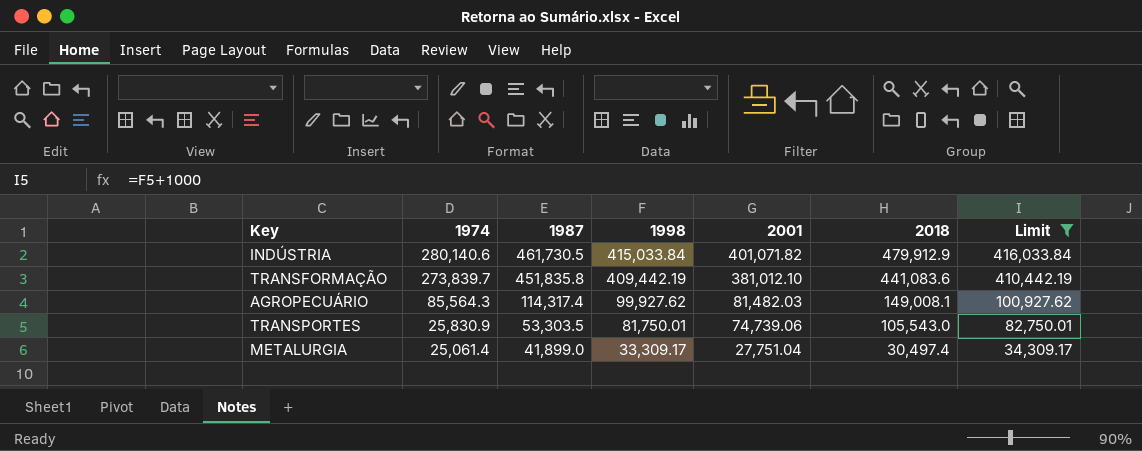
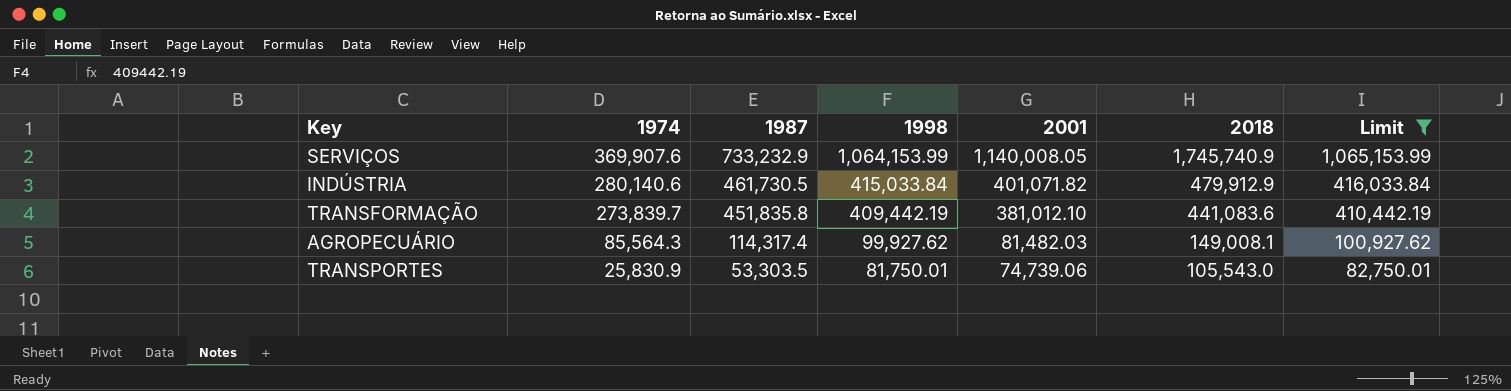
row METALURGIA: 25,061.4 | 41,899.0 | 33,309.17 | 27,751.04 | 30,497.4 | 34,309.17 -> none
row SERVIÇOS: none -> 369,907.6 | 733,232.9 | 1,064,153.99 | 1,140,008.05 | 1,745,740.9 | 1,065,153.99

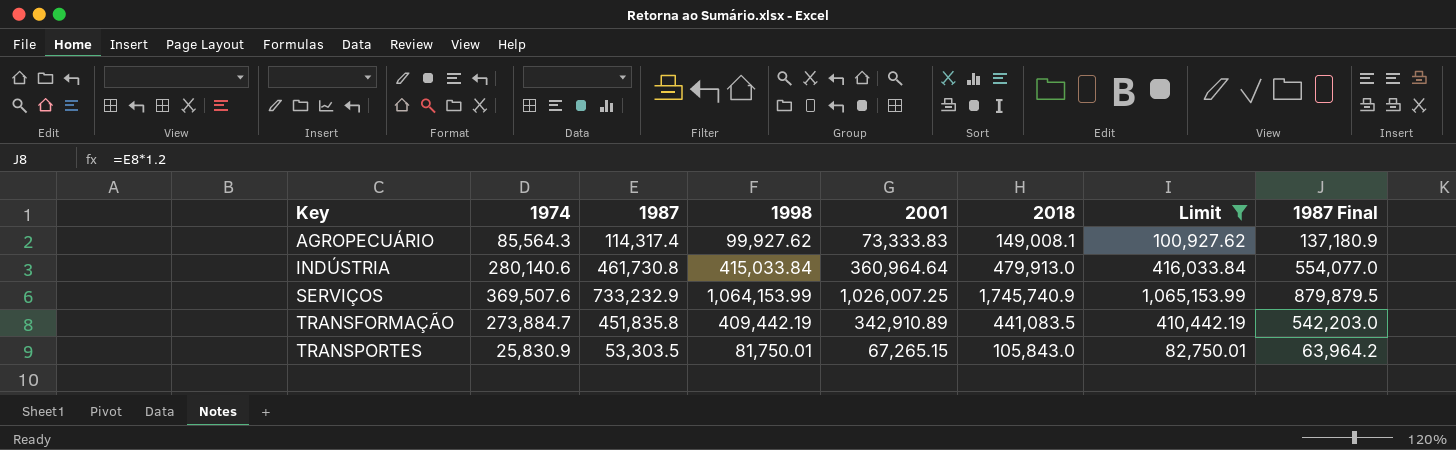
row order: 1974 descending -> Key ascending
column 1987 Final | formula: none -> [1987] * 1.2
AGROPECUÁRIO | 2001: 81,482.03 -> 73,333.83
INDÚSTRIA | 1987: 461,730.5 -> 461,730.8
INDÚSTRIA | 2001: 401,071.82 -> 360,964.64
INDÚSTRIA | 2018: 479,912.9 -> 479,913.0
SERVIÇOS | 1974: 369,907.6 -> 369,507.6
SERVIÇOS | 2001: 1,140,008.05 -> 1,026,007.25
TRANSFORMAÇÃO | 1974: 273,839.7 -> 273,884.7
TRANSFORMAÇÃO | 2001: 381,012.10 -> 342,910.89
TRANSFORMAÇÃO | 2018: 441,083.6 -> 441,083.5
TRANSPORTES | 2001: 74,739.06 -> 67,265.15
TRANSPORTES | 2018: 105,543.0 -> 105,843.0

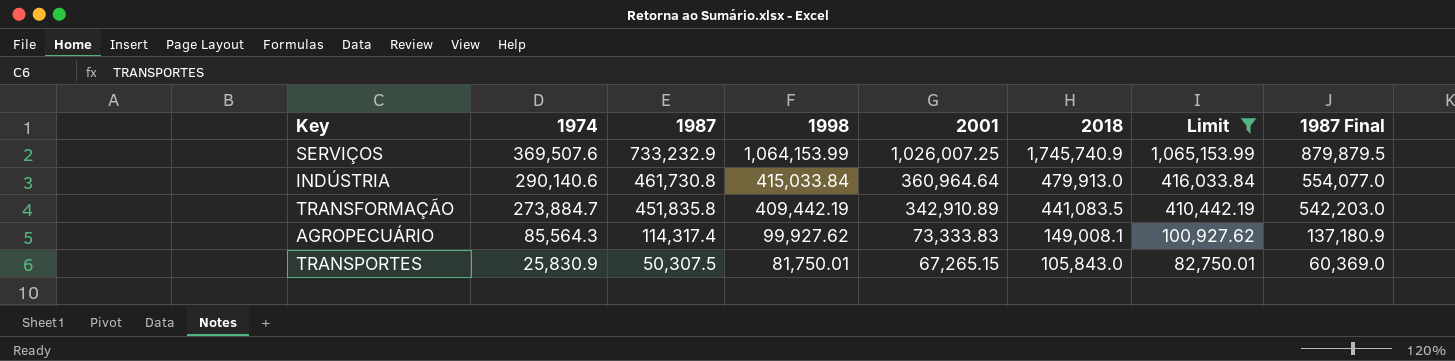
row order: Key ascending -> 1974 descending
INDÚSTRIA | 1974: 280,140.6 -> 290,140.6
TRANSPORTES | 1987: 53,303.5 -> 50,307.5
TRANSPORTES | 1987 Final: 63,964.2 -> 60,369.0

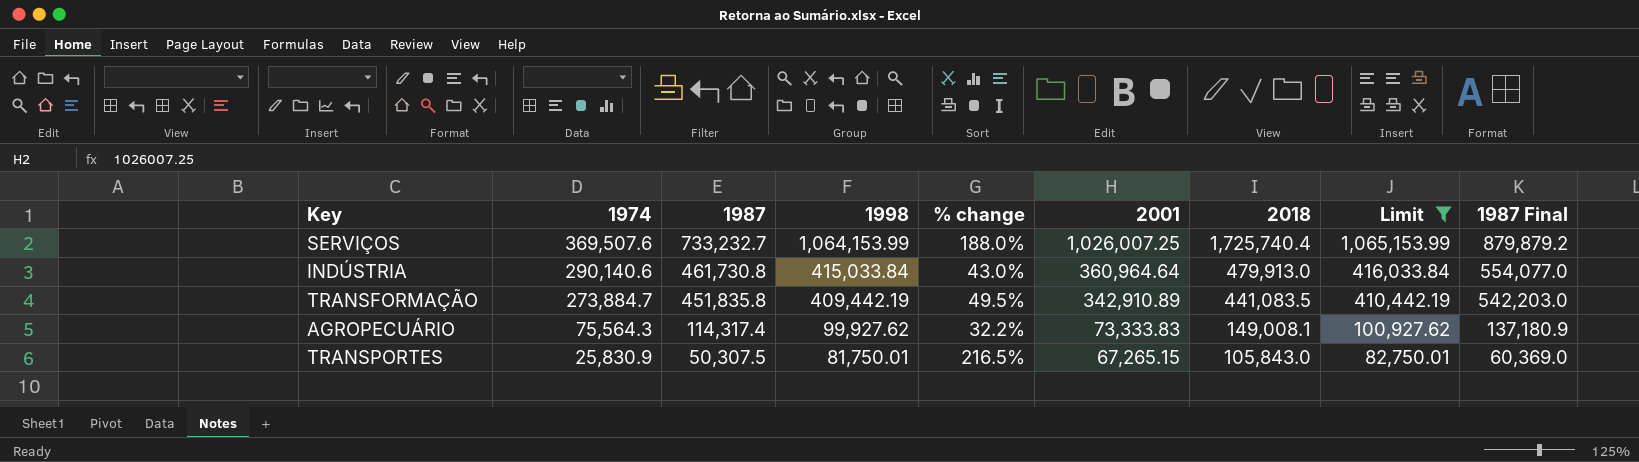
column % change | formula: none -> ([1998] - [1974]) / [1974]
SERVIÇOS | 1987: 733,232.9 -> 733,232.7
SERVIÇOS | 2018: 1,745,740.9 -> 1,725,740.4
SERVIÇOS | 1987 Final: 879,879.5 -> 879,879.2
AGROPECUÁRIO | 1974: 85,564.3 -> 75,564.3

